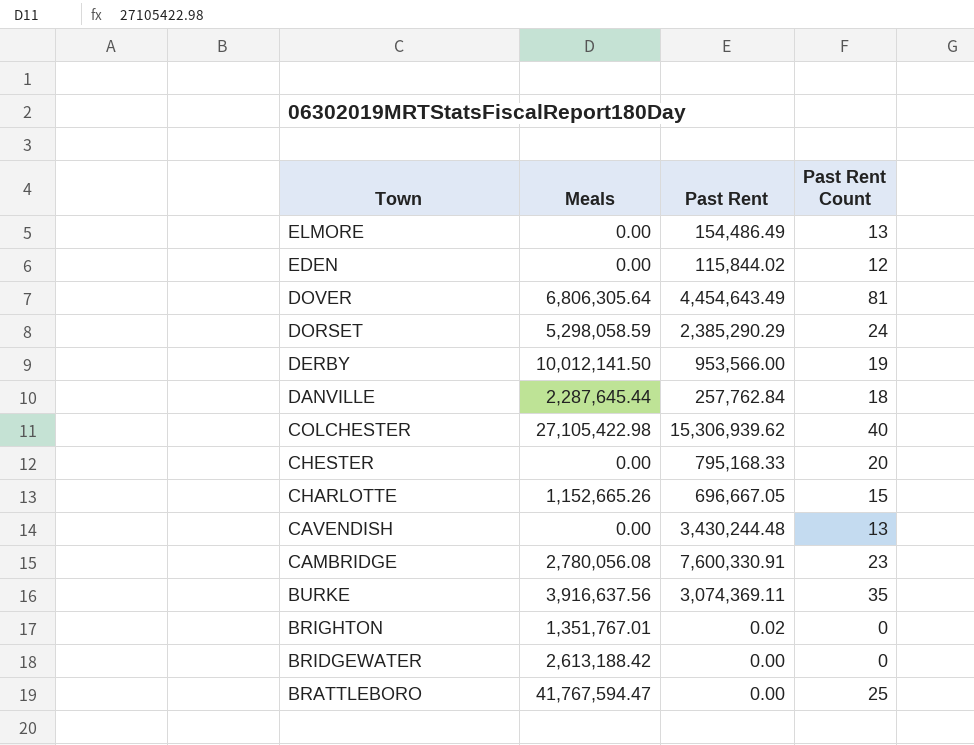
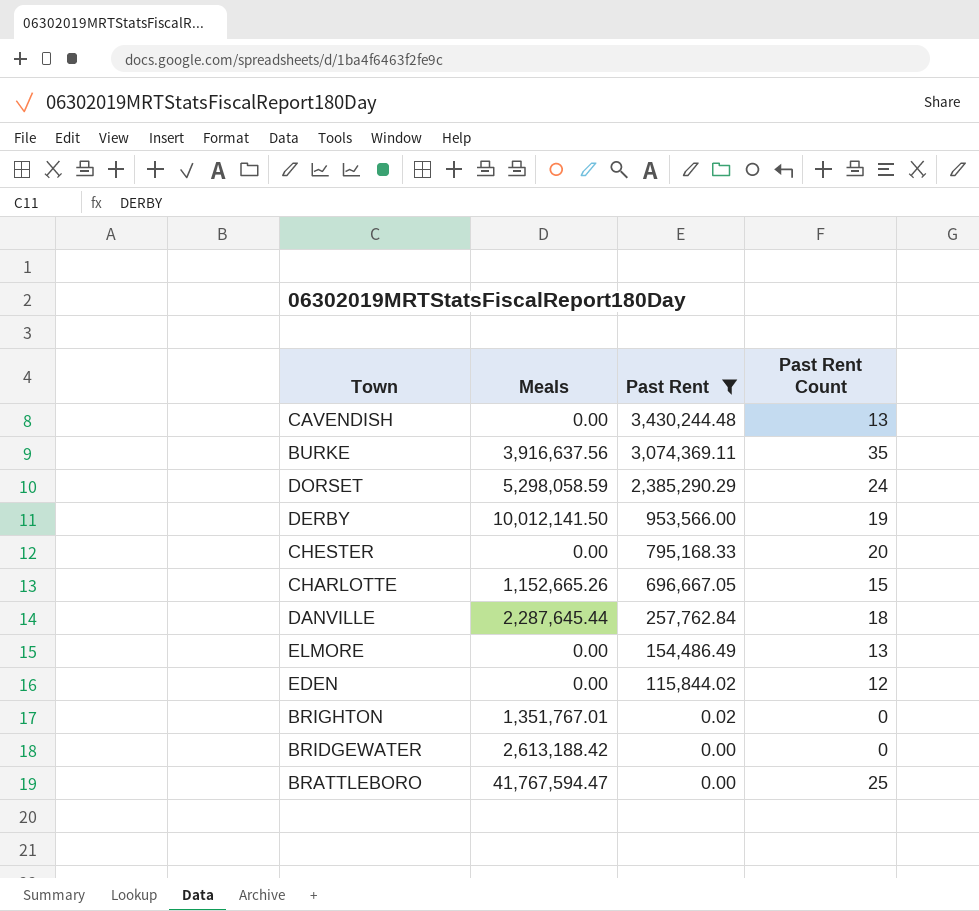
filter: none -> Past Rent <= 3,430,244.48
row order: Town descending -> Past Rent descending

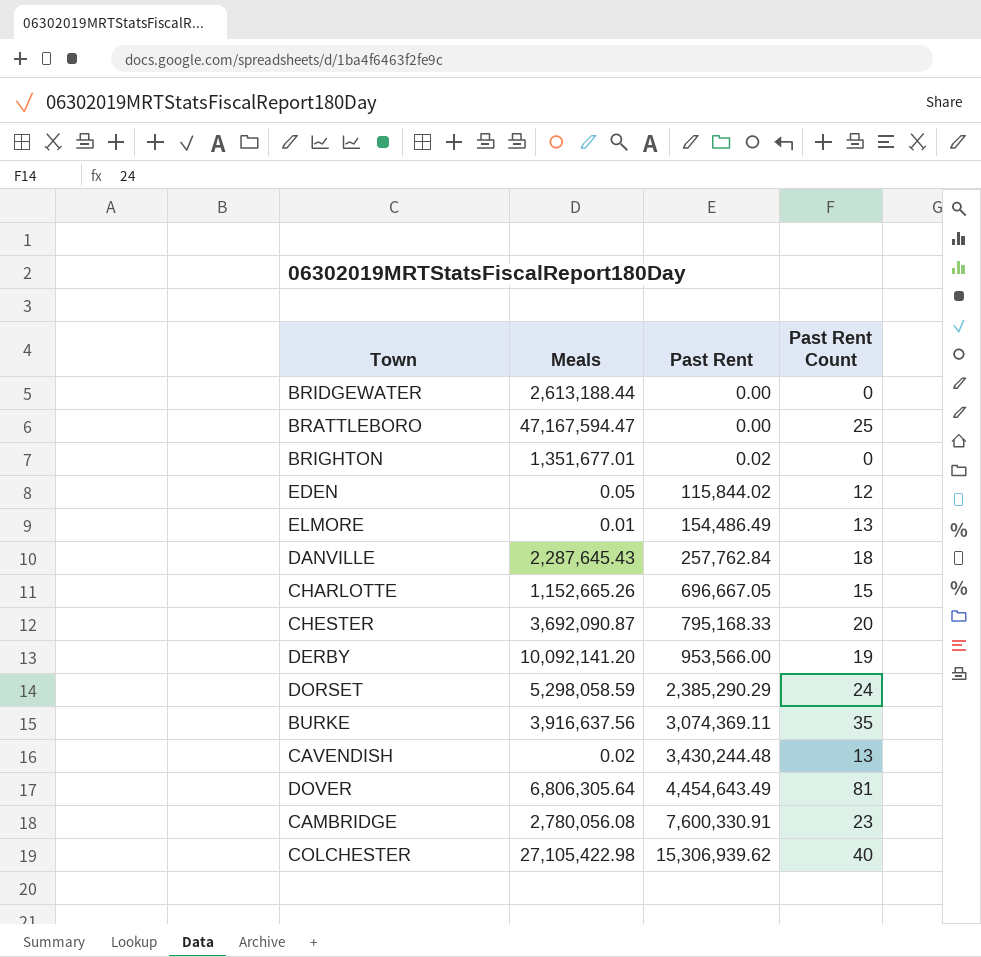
filter: Past Rent <= 3,430,244.48 -> none
row order: Past Rent descending -> Past Rent ascending
BRIDGEWATER | Meals: 2,613,188.42 -> 2,613,188.44
BRATTLEBORO | Meals: 41,767,594.47 -> 47,167,594.47
BRIGHTON | Meals: 1,351,767.01 -> 1,351,677.01
EDEN | Meals: 0.00 -> 0.05
ELMORE | Meals: 0.00 -> 0.01
DANVILLE | Meals: 2,287,645.44 -> 2,287,645.43
CHESTER | Meals: 0.00 -> 3,692,090.87
DERBY | Meals: 10,012,141.50 -> 10,092,141.20
CAVENDISH | Meals: 0.00 -> 0.02

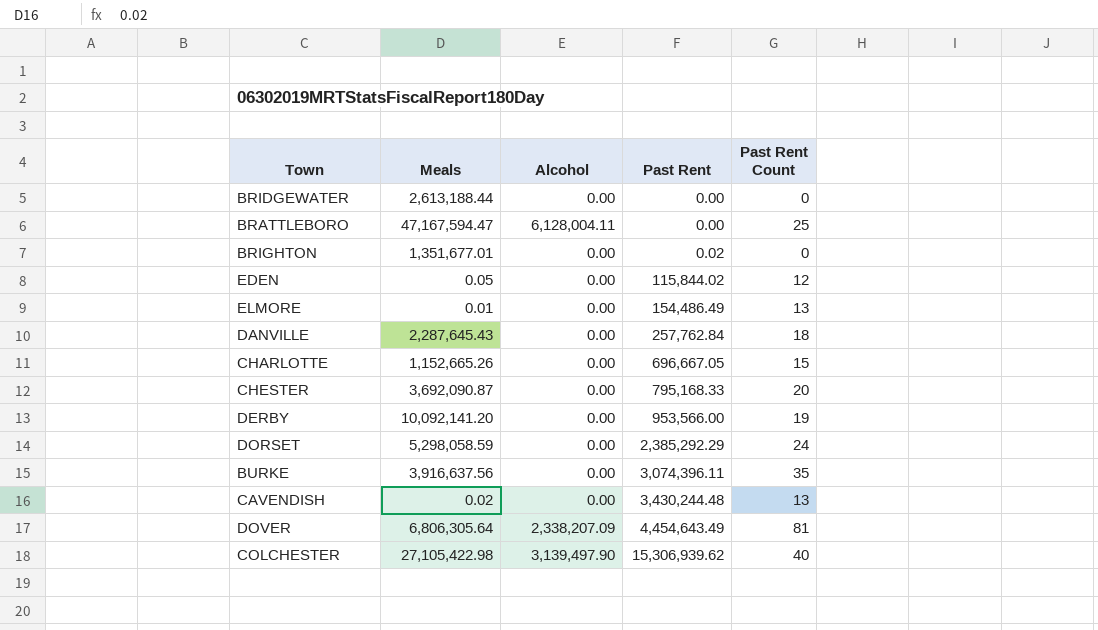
column Alcohol | position: none -> 3
row CAMBRIDGE: 2,780,056.08 | 7,600,330.91 | 23 -> none
DORSET | Past Rent: 2,385,290.29 -> 2,385,292.29
BURKE | Past Rent: 3,074,369.11 -> 3,074,396.11

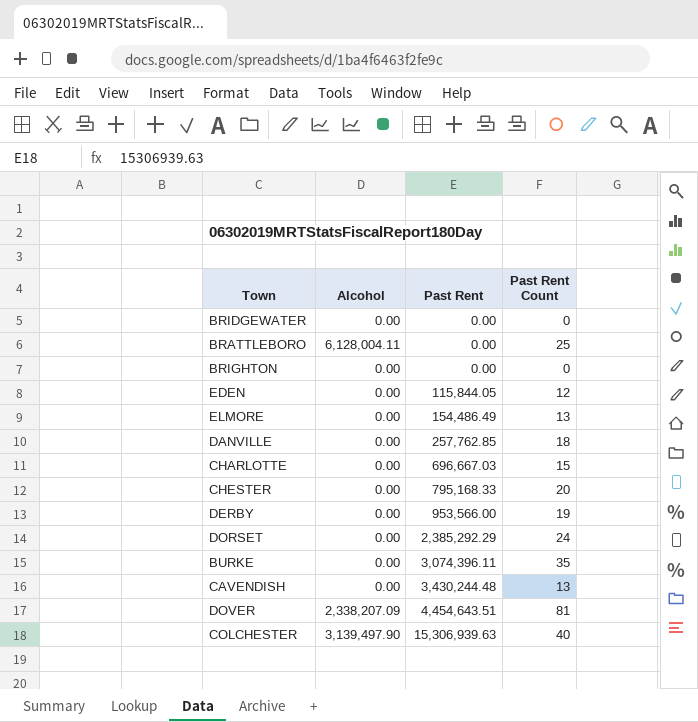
column Meals | position: 2 -> none
BRIGHTON | Past Rent: 0.02 -> 0.00
EDEN | Past Rent: 115,844.02 -> 115,844.05
DANVILLE | Past Rent: 257,762.84 -> 257,762.85
CHARLOTTE | Past Rent: 696,667.05 -> 696,667.03
DOVER | Past Rent: 4,454,643.49 -> 4,454,643.51
COLCHESTER | Past Rent: 15,306,939.62 -> 15,306,939.63

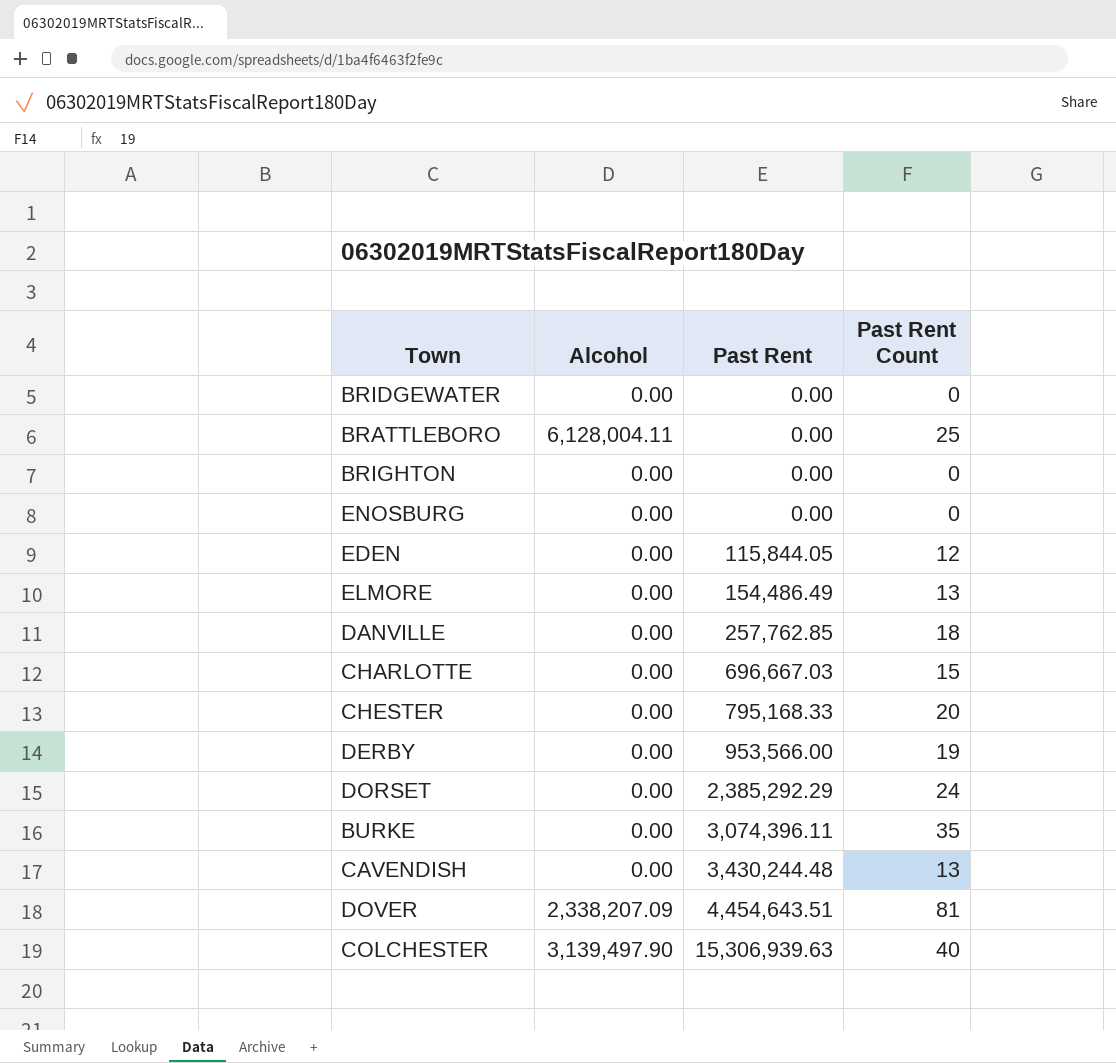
row ENOSBURG: none -> 0.00 | 0.00 | 0

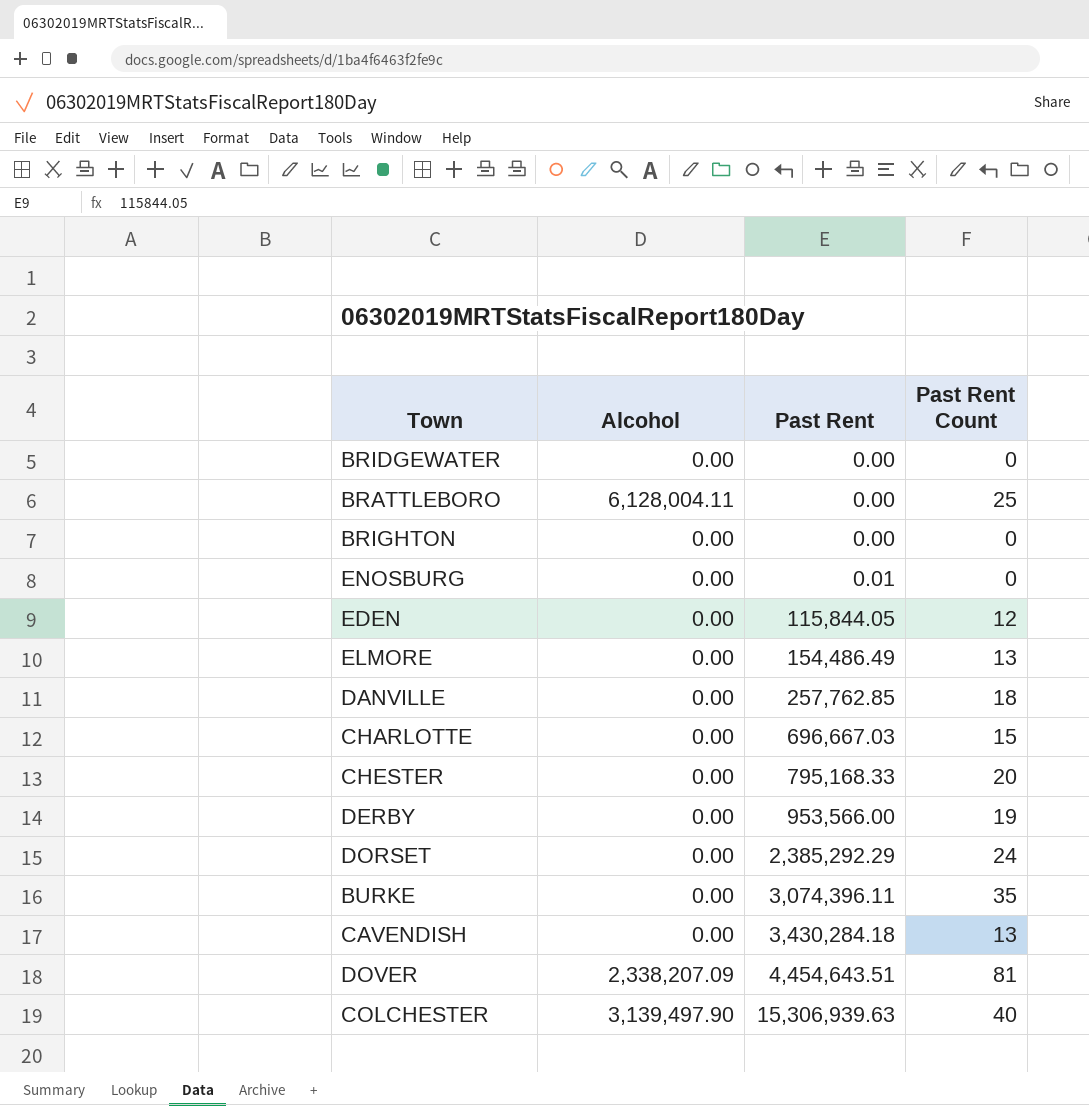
ENOSBURG | Past Rent: 0.00 -> 0.01
CAVENDISH | Past Rent: 3,430,244.48 -> 3,430,284.18

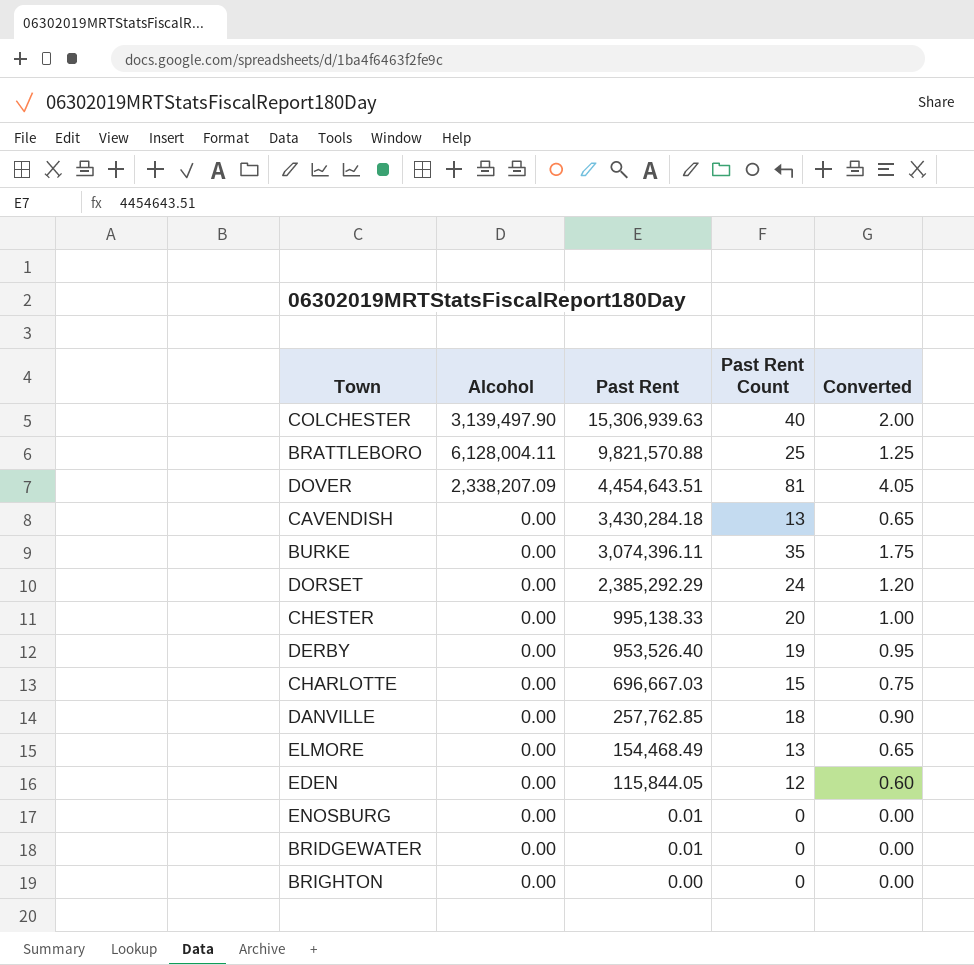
row order: Past Rent ascending -> Past Rent descending
column Converted | formula: none -> [Past Rent Count] * 0.05
BRATTLEBORO | Past Rent: 0.00 -> 9,821,570.88
CHESTER | Past Rent: 795,168.33 -> 995,138.33
DERBY | Past Rent: 953,566.00 -> 953,526.40
ELMORE | Past Rent: 154,486.49 -> 154,468.49
BRIDGEWATER | Past Rent: 0.00 -> 0.01

